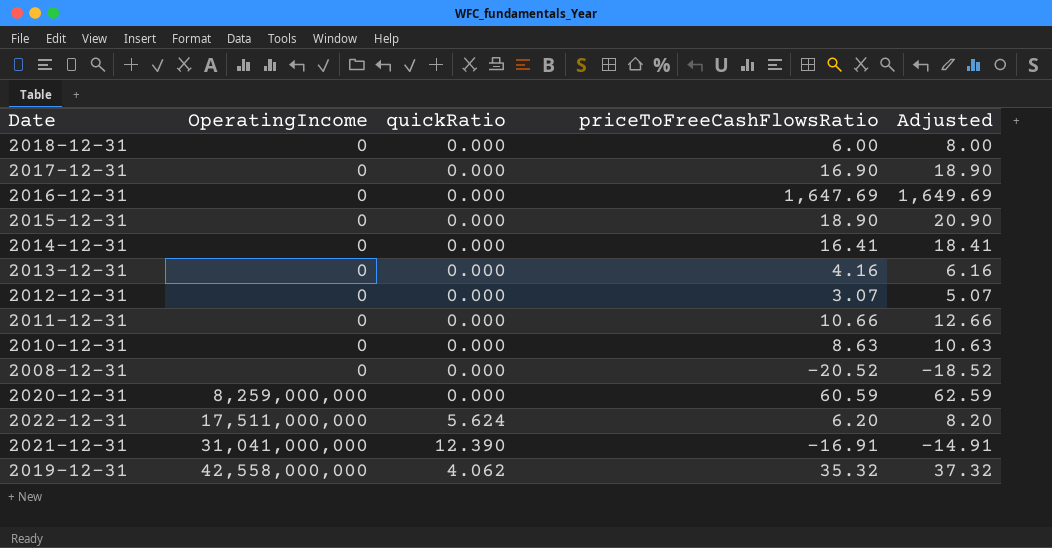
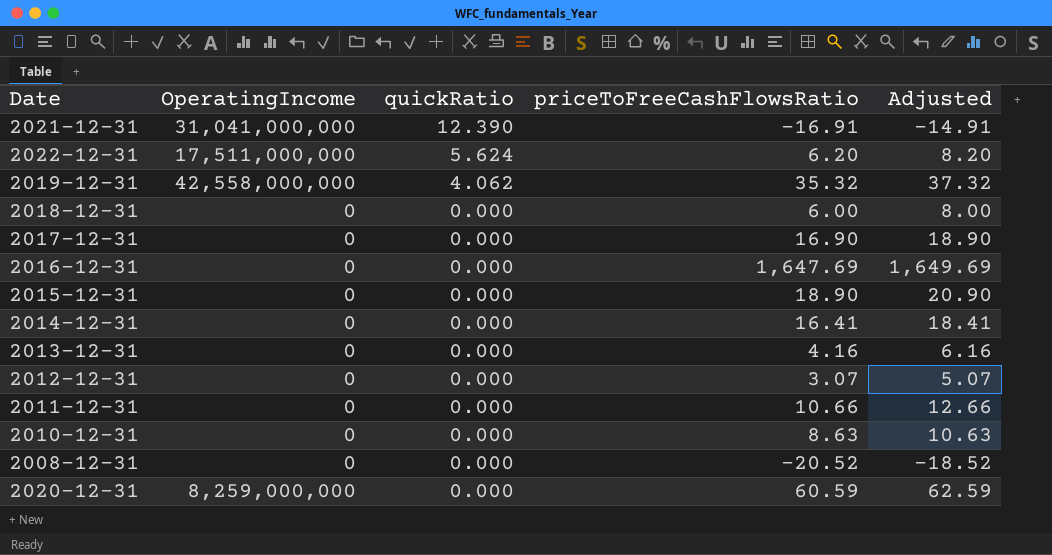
row order: OperatingIncome ascending -> quickRatio descending

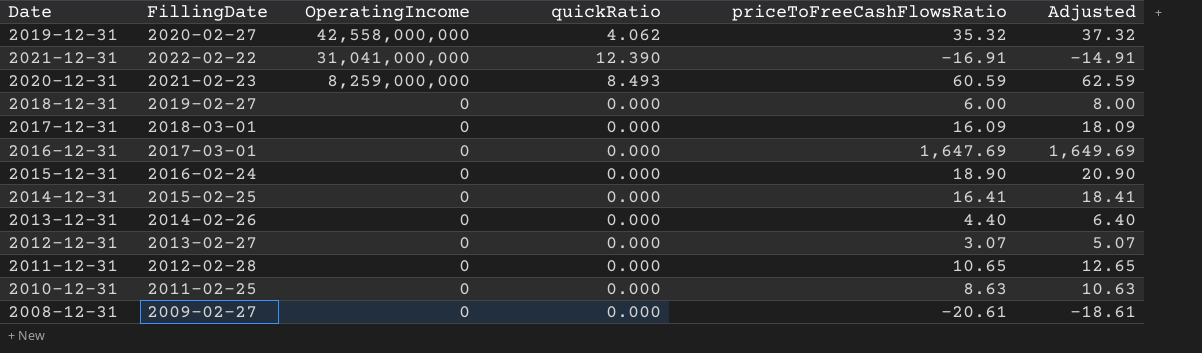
row order: quickRatio descending -> OperatingIncome descending
column FillingDate | position: none -> 2
row 2022-12-31: 17,511,000,000 | 5.624 | 6.20 | 8.20 -> none
2020-12-31 | quickRatio: 0.000 -> 8.493
2017-12-31 | priceToFreeCashFlowsRatio: 16.90 -> 16.09
2017-12-31 | Adjusted: 18.90 -> 18.09
2013-12-31 | priceToFreeCashFlowsRatio: 4.16 -> 4.40
2013-12-31 | Adjusted: 6.16 -> 6.40
2011-12-31 | priceToFreeCashFlowsRatio: 10.66 -> 10.65
2011-12-31 | Adjusted: 12.66 -> 12.65
2008-12-31 | priceToFreeCashFlowsRatio: -20.52 -> -20.61
2008-12-31 | Adjusted: -18.52 -> -18.61

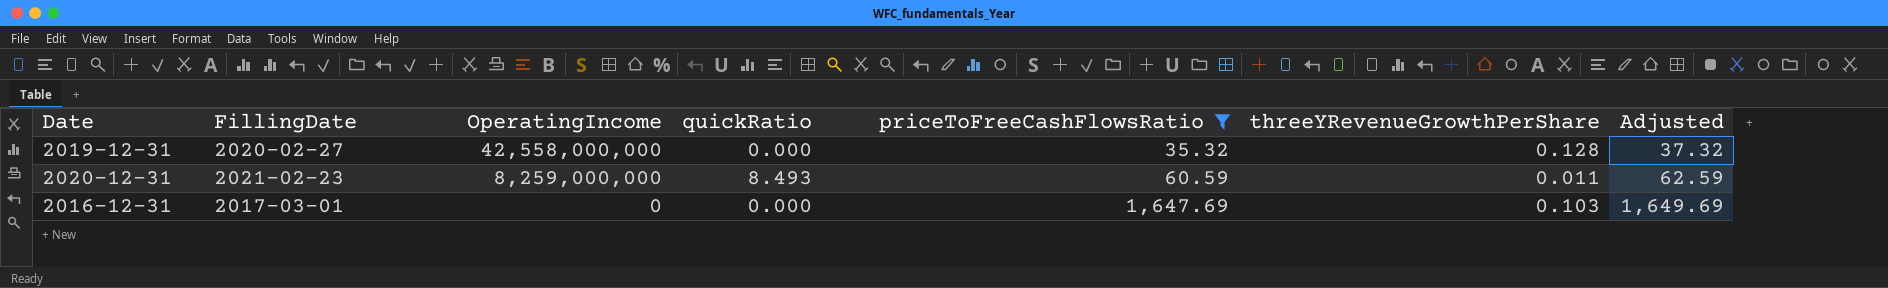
filter: none -> priceToFreeCashFlowsRatio >= 35.32
column threeYRevenueGrowthPerShare | position: none -> 6
2019-12-31 | quickRatio: 4.062 -> 0.000

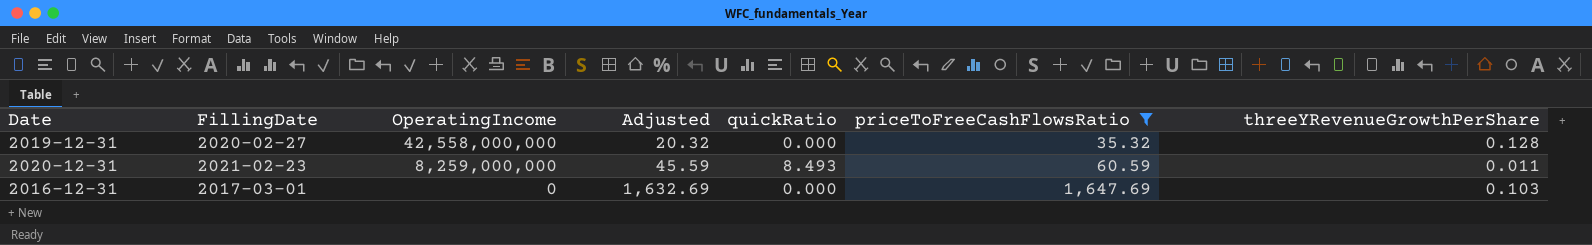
column Adjusted | formula: [priceToFreeCashFlowsRatio] + 2 -> [priceToFreeCashFlowsRatio] - 15
column Adjusted | position: 7 -> 4

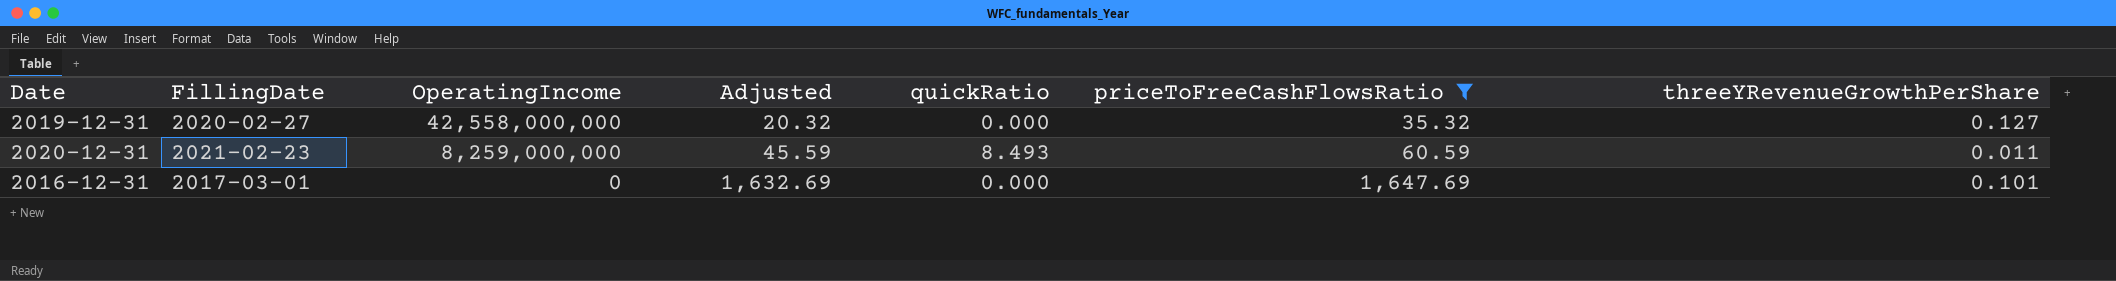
2019-12-31 | threeYRevenueGrowthPerShare: 0.128 -> 0.127
2016-12-31 | threeYRevenueGrowthPerShare: 0.103 -> 0.101

